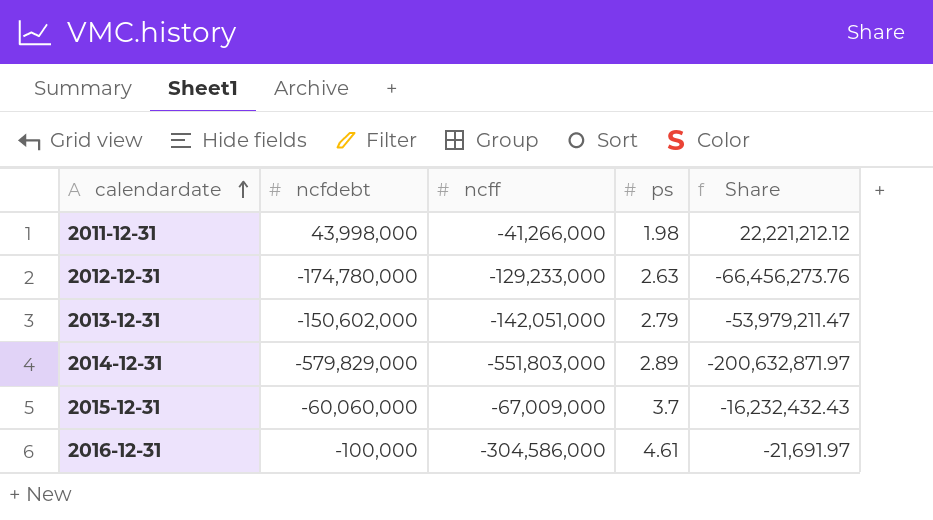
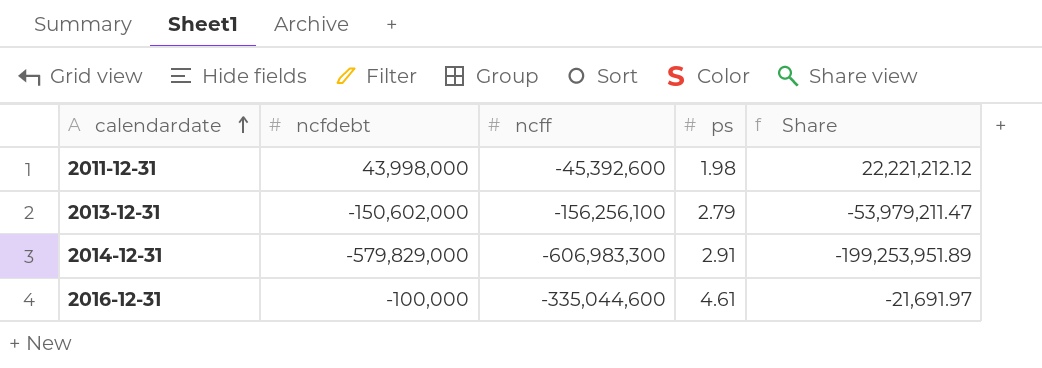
row 2012-12-31: -174,780,000 | -129,233,000 | 2.63 | -66,456,273.76 -> none
row 2015-12-31: -60,060,000 | -67,009,000 | 3.7 | -16,232,432.43 -> none
2011-12-31 | ncff: -41,266,000 -> -45,392,600
2013-12-31 | ncff: -142,051,000 -> -156,256,100
2014-12-31 | ncff: -551,803,000 -> -606,983,300
2014-12-31 | ps: 2.89 -> 2.91
2014-12-31 | Share: -200,632,871.97 -> -199,253,951.89
2016-12-31 | ncff: -304,586,000 -> -335,044,600

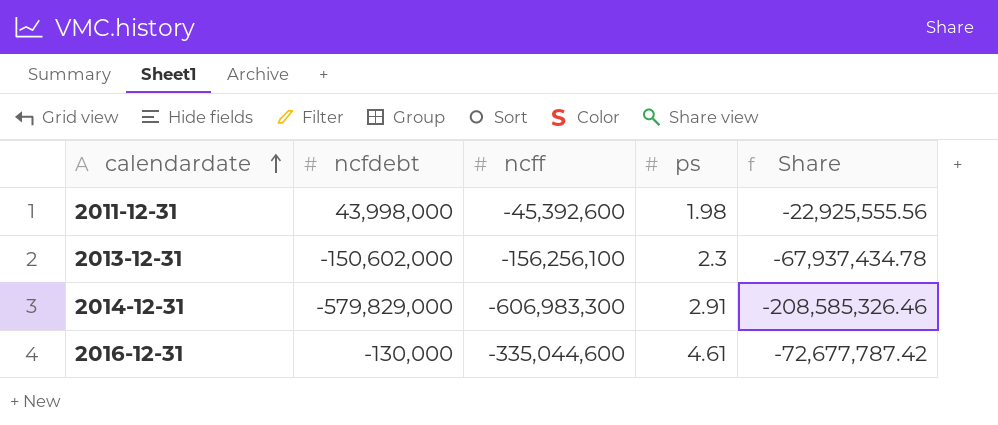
column Share | formula: [ncfdebt] / [ps] -> [ncff] / [ps]
2013-12-31 | ps: 2.79 -> 2.3
2016-12-31 | ncfdebt: -100,000 -> -130,000

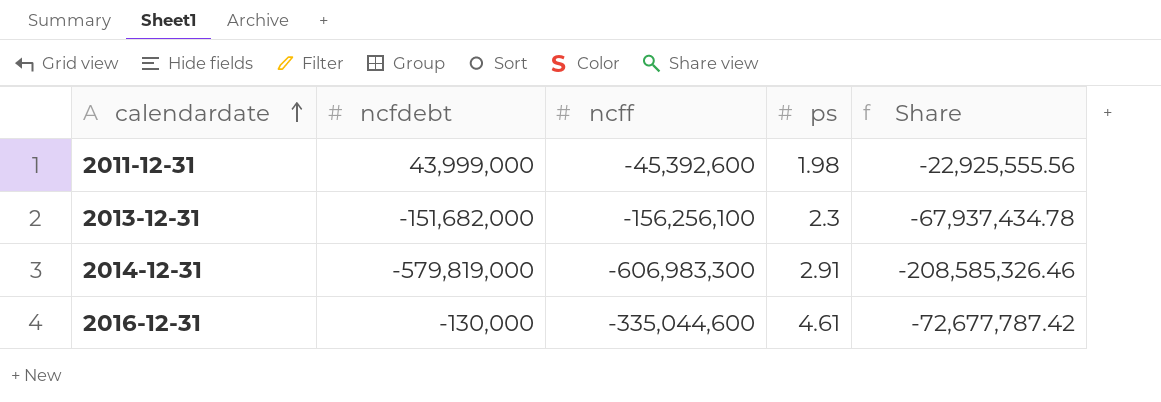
2011-12-31 | ncfdebt: 43,998,000 -> 43,999,000
2013-12-31 | ncfdebt: -150,602,000 -> -151,682,000
2014-12-31 | ncfdebt: -579,829,000 -> -579,819,000

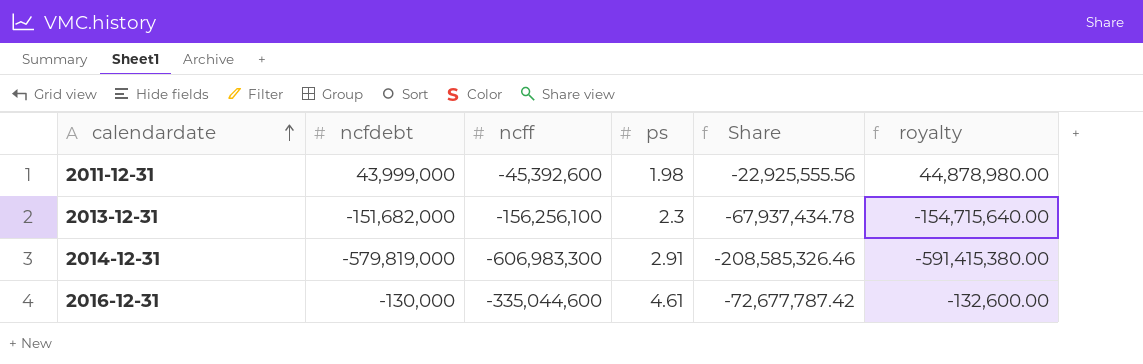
column royalty | formula: none -> [ncfdebt] * 1.02

